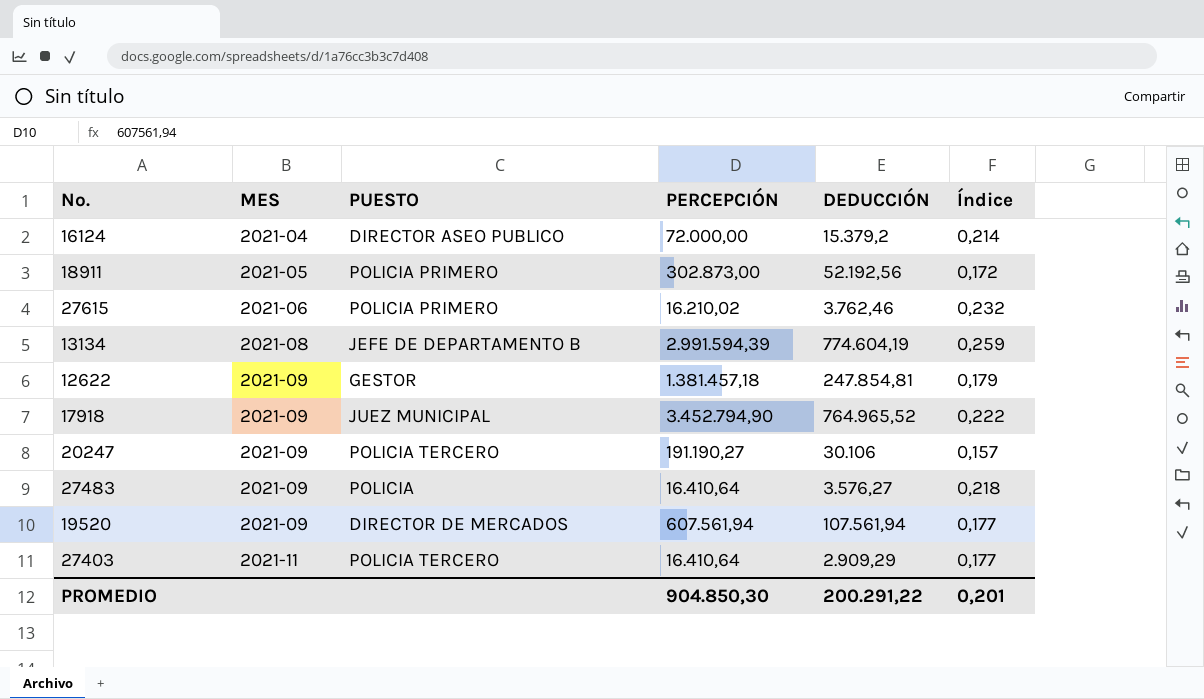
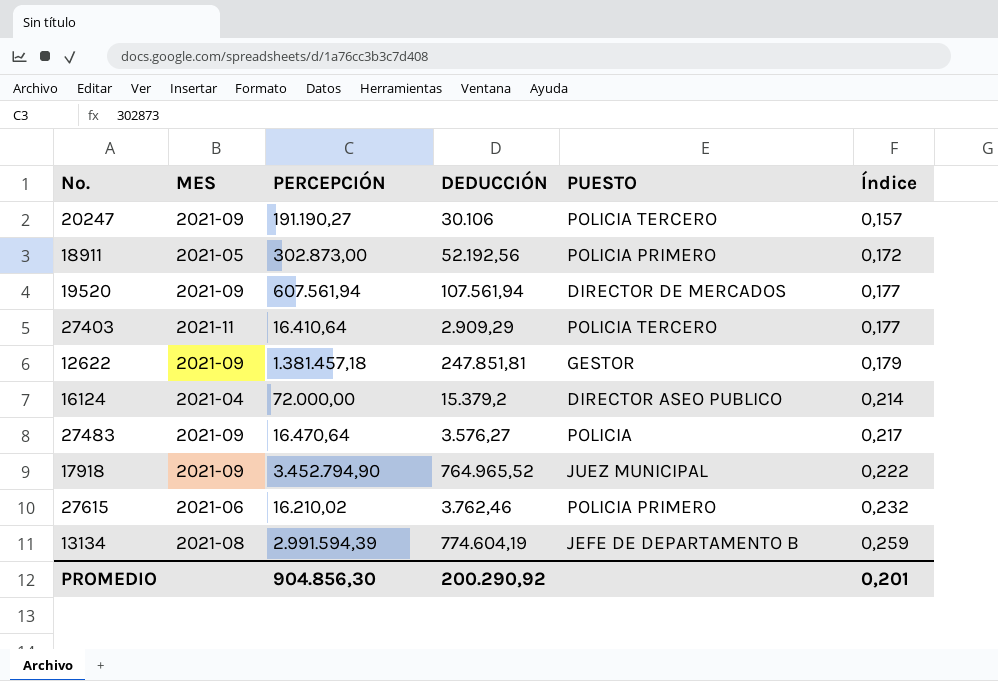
row order: MES ascending -> Índice ascending
column PUESTO | position: 3 -> 5
12622 | DEDUCCIÓN: 247.854,81 -> 247.851,81
27483 | PERCEPCIÓN: 16.410,64 -> 16.470,64
27483 | Índice: 0,218 -> 0,217
PROMEDIO | PERCEPCIÓN: 904.850,30 -> 904.856,30
PROMEDIO | DEDUCCIÓN: 200.291,22 -> 200.290,92

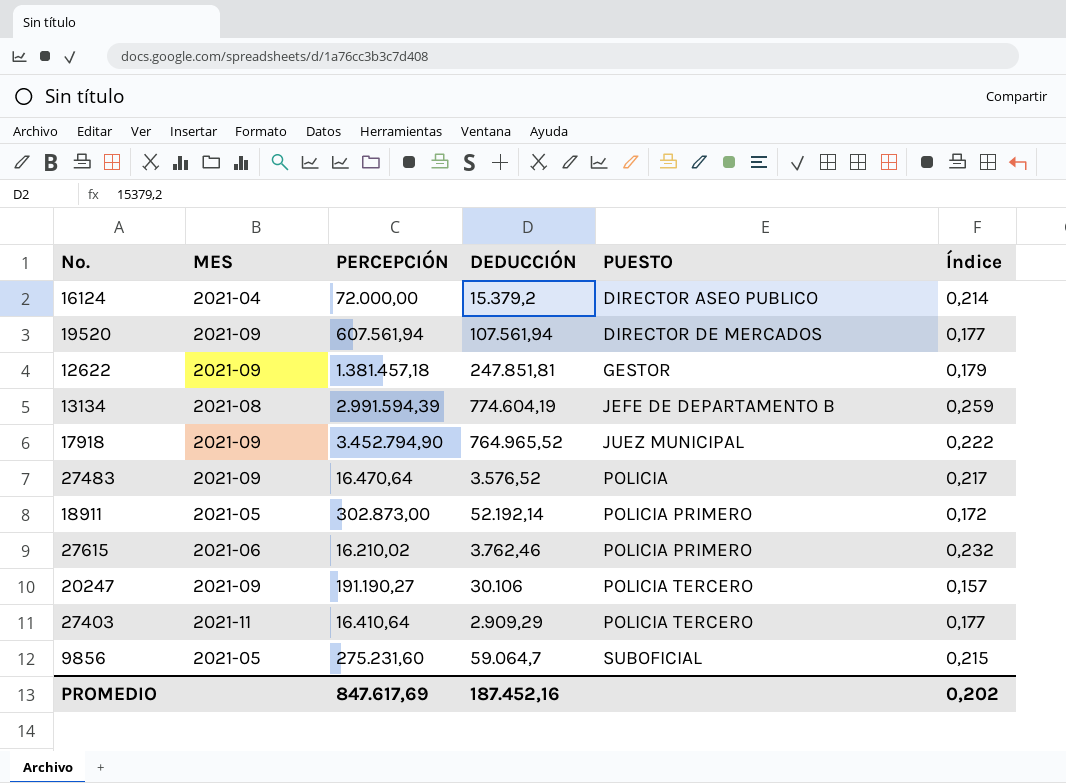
row order: Índice ascending -> PUESTO ascending
27483 | DEDUCCIÓN: 3.576,27 -> 3.576,52
18911 | DEDUCCIÓN: 52.192,56 -> 52.192,14
row 9856: none -> 2021-05 | 275.231,60 | 59.064,7 | SUBOFICIAL | 0,215
PROMEDIO | PERCEPCIÓN: 904.856,30 -> 847.617,69
PROMEDIO | DEDUCCIÓN: 200.290,92 -> 187.452,16
PROMEDIO | Índice: 0,201 -> 0,202

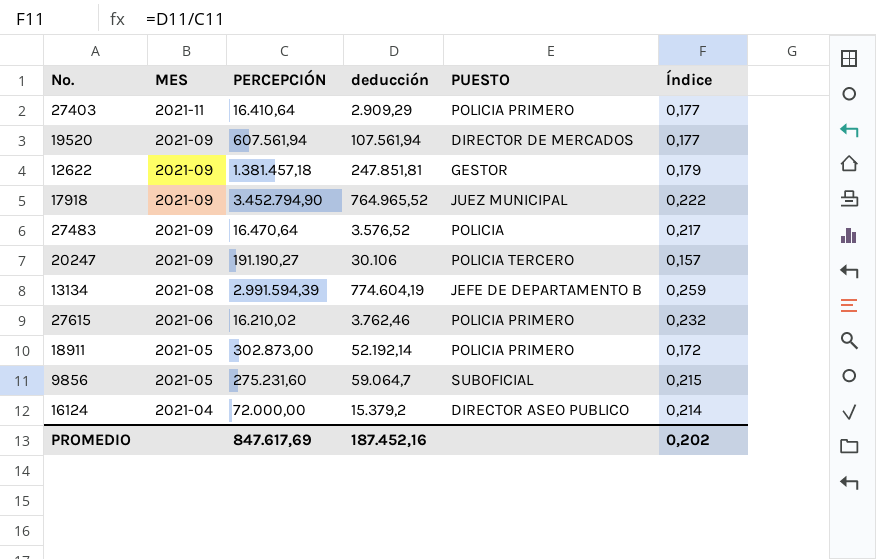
row order: PUESTO ascending -> MES descending
column name: DEDUCCIÓN -> deducción
27403 | PUESTO: POLICIA TERCERO -> POLICIA PRIMERO

